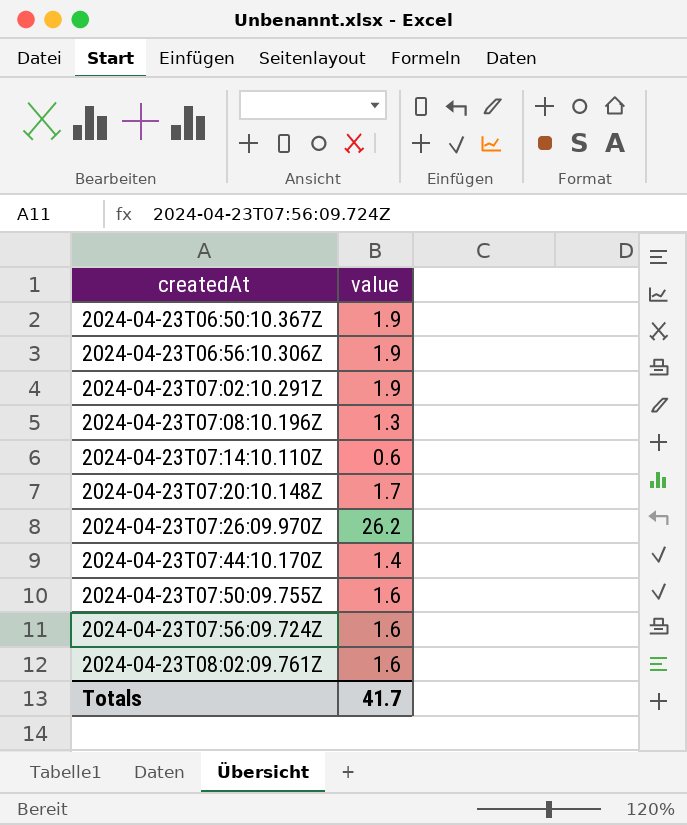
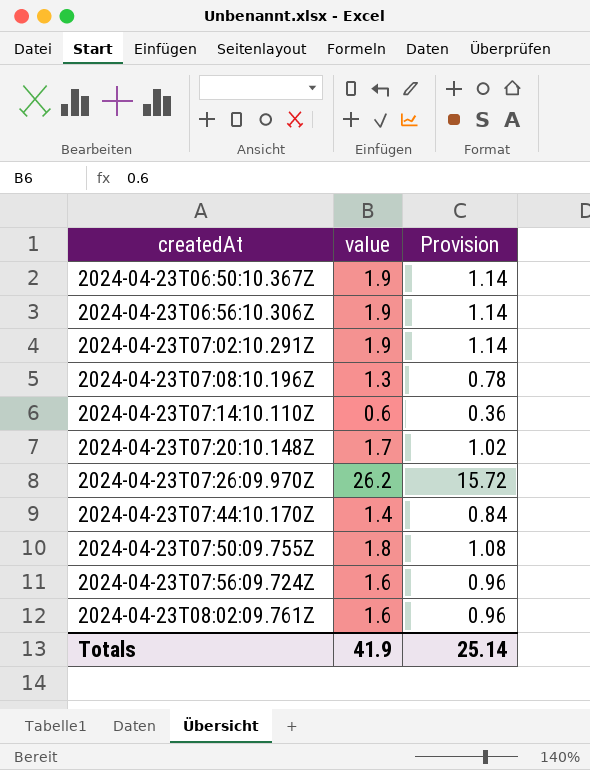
column Provision | formula: none -> [value] * 0.6
2024-04-23T07:50:09.755Z | value: 1.6 -> 1.8
Totals | value: 41.7 -> 41.9

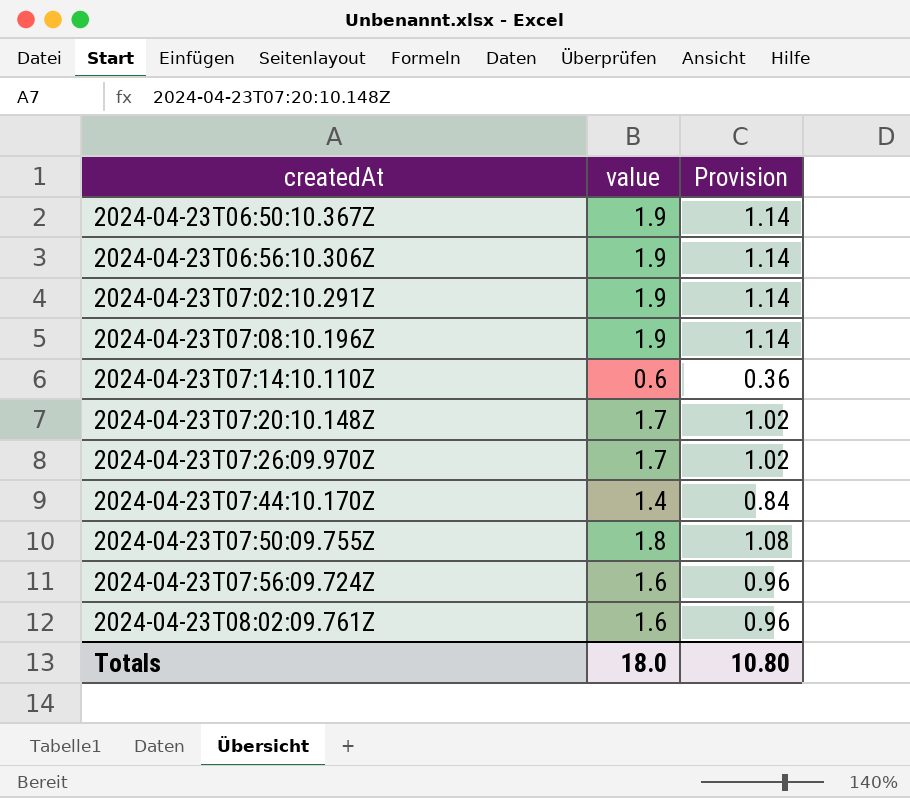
2024-04-23T07:08:10.196Z | value: 1.3 -> 1.9
2024-04-23T07:08:10.196Z | Provision: 0.78 -> 1.14
2024-04-23T07:26:09.970Z | value: 26.2 -> 1.7
2024-04-23T07:26:09.970Z | Provision: 15.72 -> 1.02
Totals | value: 41.9 -> 18.0
Totals | Provision: 25.14 -> 10.80

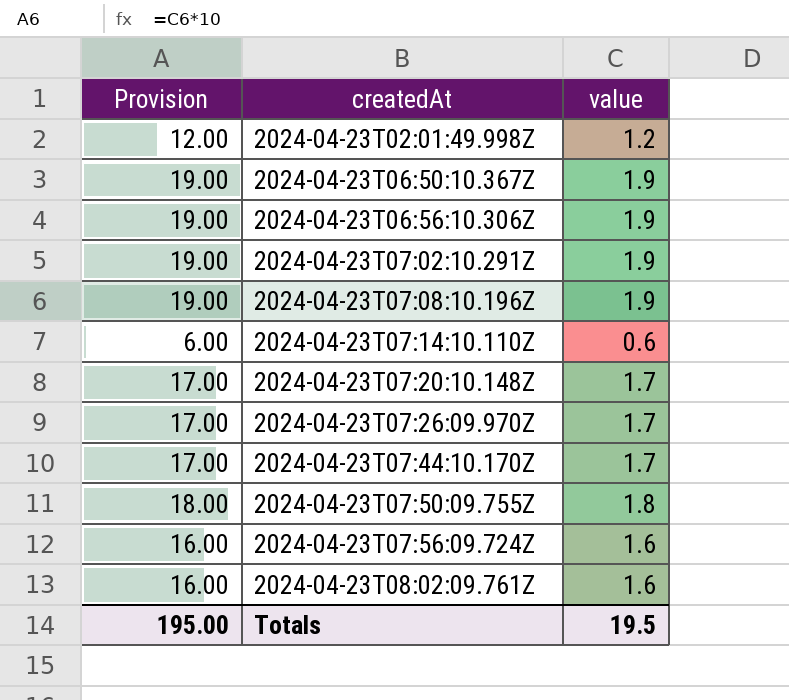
column Provision | formula: [value] * 0.6 -> [value] * 10
column Provision | position: 3 -> 1
row 2024-04-23T02:01:49.998Z: none -> 12.00 | 1.2
2024-04-23T07:44:10.170Z | value: 1.4 -> 1.7
Totals | Provision: 10.80 -> 195.00
Totals | value: 18.0 -> 19.5

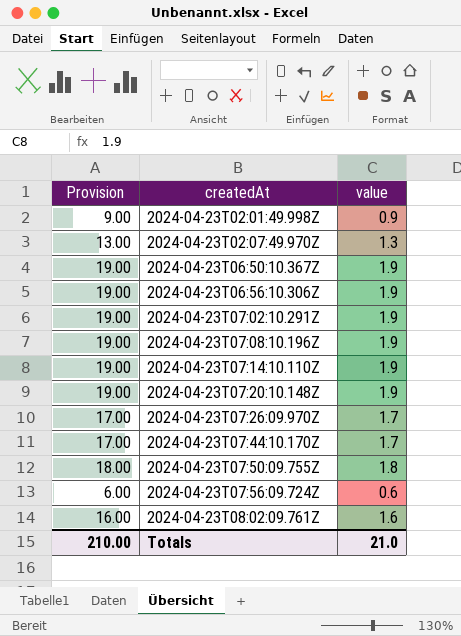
2024-04-23T02:01:49.998Z | Provision: 12.00 -> 9.00
2024-04-23T02:01:49.998Z | value: 1.2 -> 0.9
row 2024-04-23T02:07:49.970Z: none -> 13.00 | 1.3
2024-04-23T07:14:10.110Z | Provision: 6.00 -> 19.00
2024-04-23T07:14:10.110Z | value: 0.6 -> 1.9
2024-04-23T07:20:10.148Z | Provision: 17.00 -> 19.00
2024-04-23T07:20:10.148Z | value: 1.7 -> 1.9
2024-04-23T07:56:09.724Z | Provision: 16.00 -> 6.00
2024-04-23T07:56:09.724Z | value: 1.6 -> 0.6
Totals | Provision: 195.00 -> 210.00
Totals | value: 19.5 -> 21.0

